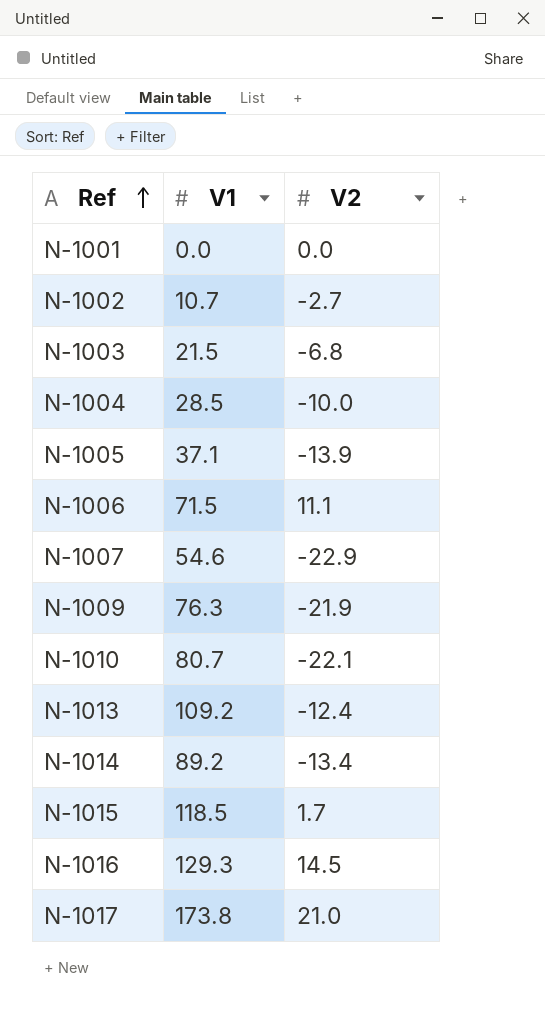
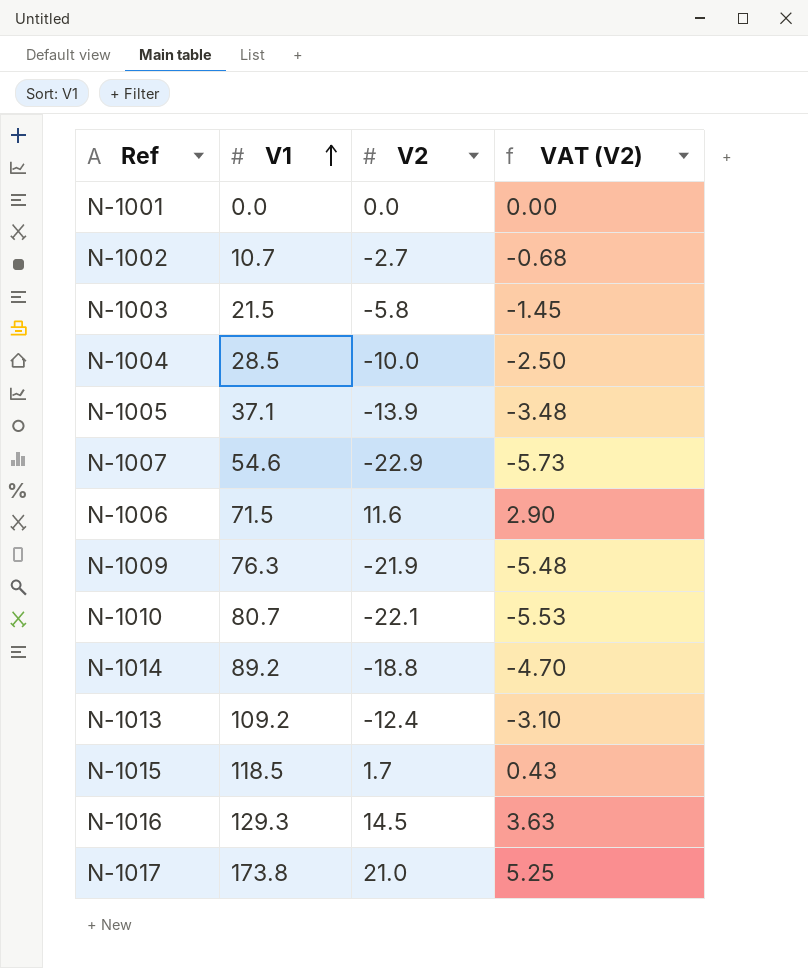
row order: Ref ascending -> V1 ascending
column VAT (V2) | formula: none -> [V2] * 0.25
N-1003 | V2: -6.8 -> -5.8
N-1006 | V2: 11.1 -> 11.6
N-1014 | V2: -13.4 -> -18.8

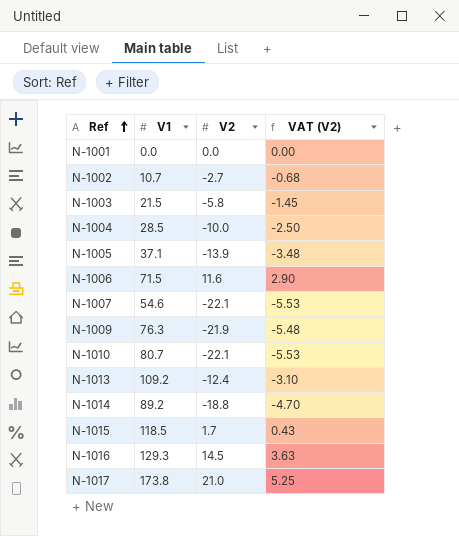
row order: V1 ascending -> Ref ascending
N-1007 | V2: -22.9 -> -22.1
N-1007 | VAT (V2): -5.73 -> -5.53

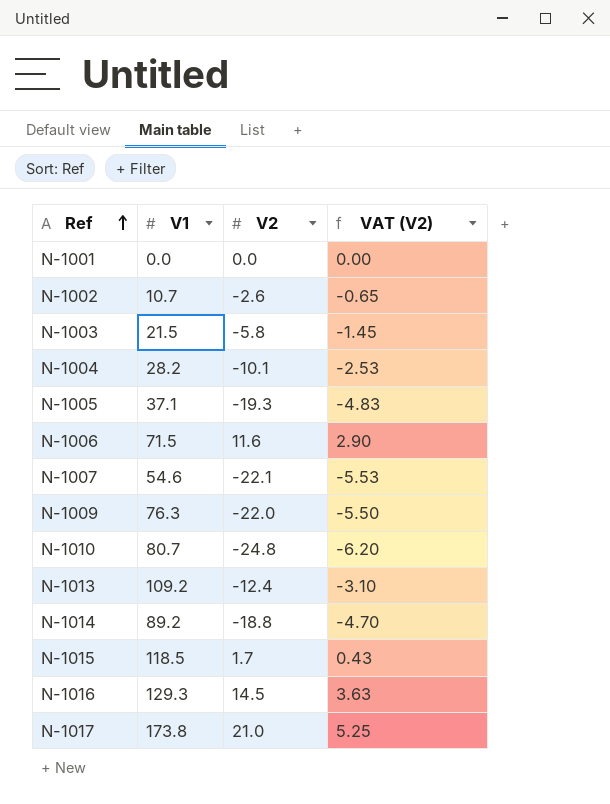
N-1002 | V2: -2.7 -> -2.6
N-1002 | VAT (V2): -0.68 -> -0.65
N-1004 | V1: 28.5 -> 28.2
N-1004 | V2: -10.0 -> -10.1
N-1004 | VAT (V2): -2.50 -> -2.53
N-1005 | V2: -13.9 -> -19.3
N-1005 | VAT (V2): -3.48 -> -4.83
N-1009 | V2: -21.9 -> -22.0
N-1009 | VAT (V2): -5.48 -> -5.50
N-1010 | V2: -22.1 -> -24.8
N-1010 | VAT (V2): -5.53 -> -6.20

